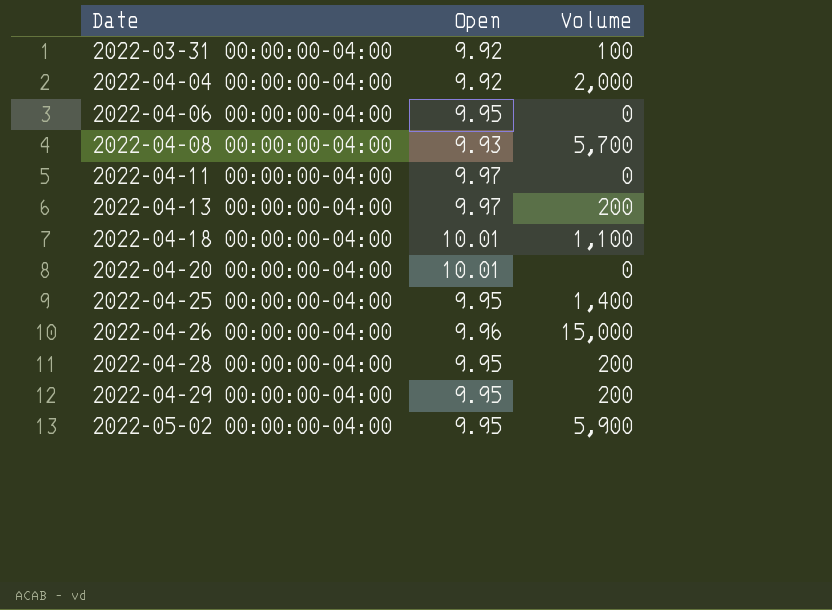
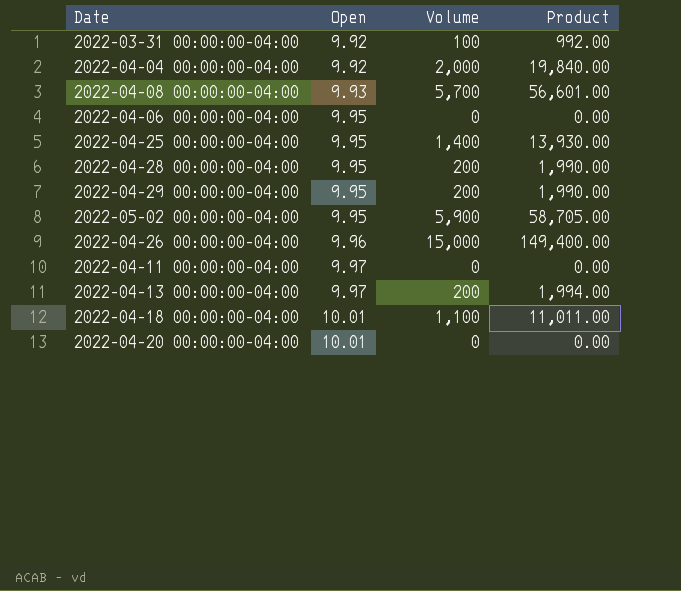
row order: Date ascending -> Open ascending
column Product | formula: none -> [Open] * [Volume]

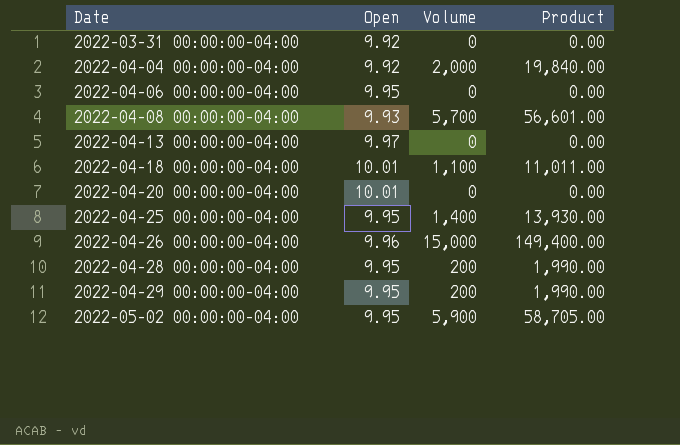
row order: Open ascending -> Date ascending
row 2022-04-11 00:00:00-04:00: 9.97 | 0 | 0.00 -> none
2022-03-31 00:00:00-04:00 | Volume: 100 -> 0
2022-03-31 00:00:00-04:00 | Product: 992.00 -> 0.00
2022-04-13 00:00:00-04:00 | Volume: 200 -> 0
2022-04-13 00:00:00-04:00 | Product: 1,994.00 -> 0.00

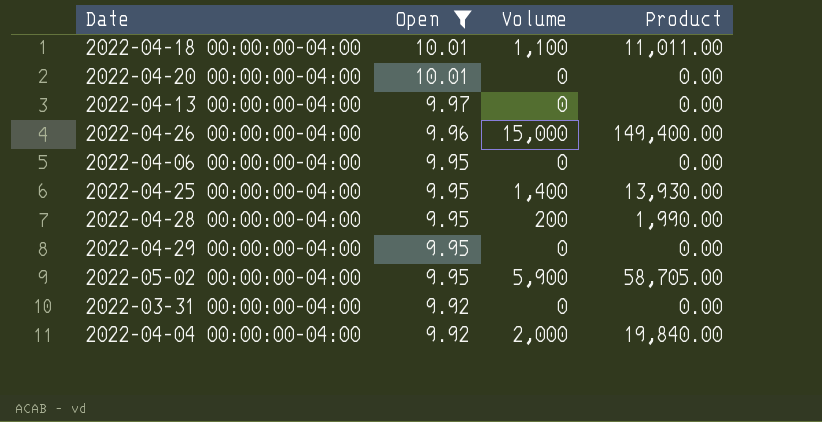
filter: none -> Open != 9.93
row order: Date ascending -> Open descending
2022-04-29 00:00:00-04:00 | Volume: 200 -> 0
2022-04-29 00:00:00-04:00 | Product: 1,990.00 -> 0.00

